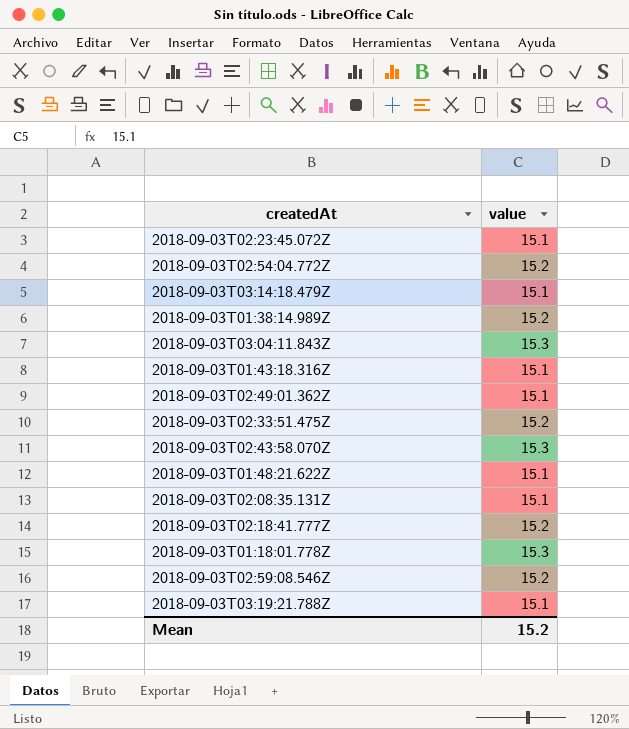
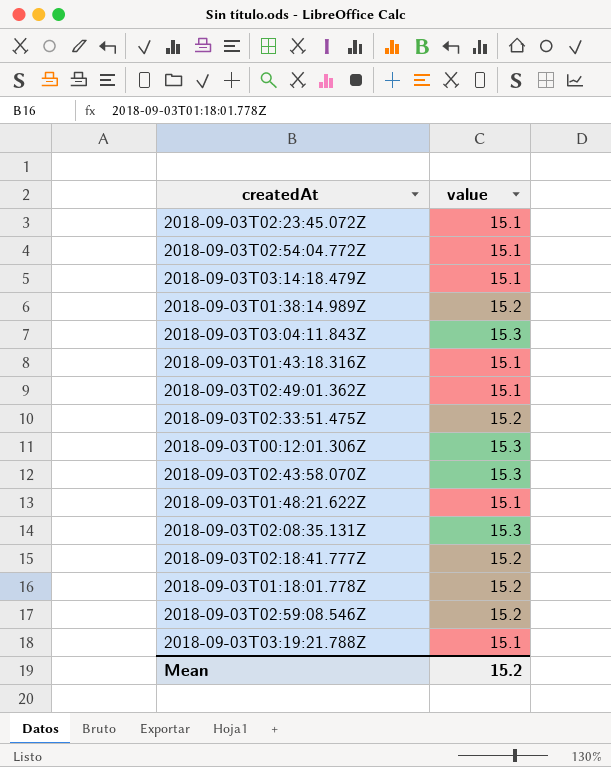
2018-09-03T02:54:04.772Z | value: 15.2 -> 15.1
row 2018-09-03T00:12:01.306Z: none -> 15.3
2018-09-03T02:08:35.131Z | value: 15.1 -> 15.3
2018-09-03T01:18:01.778Z | value: 15.3 -> 15.2

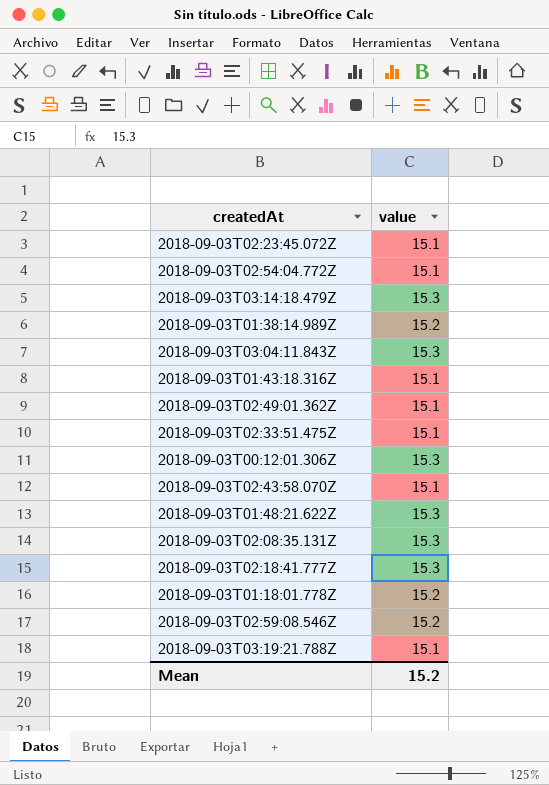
2018-09-03T03:14:18.479Z | value: 15.1 -> 15.3
2018-09-03T02:33:51.475Z | value: 15.2 -> 15.1
2018-09-03T02:43:58.070Z | value: 15.3 -> 15.1
2018-09-03T01:48:21.622Z | value: 15.1 -> 15.3
2018-09-03T02:18:41.777Z | value: 15.2 -> 15.3

